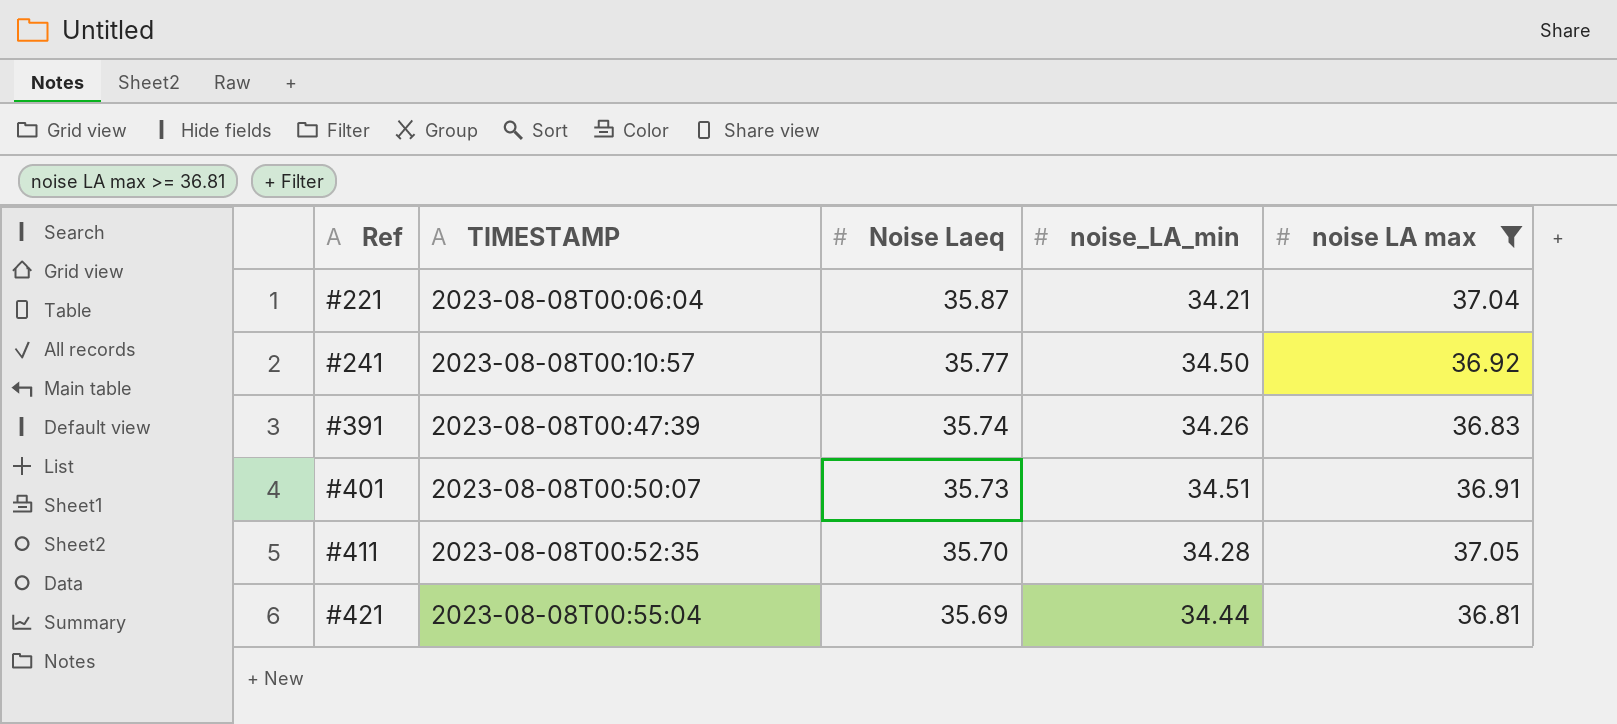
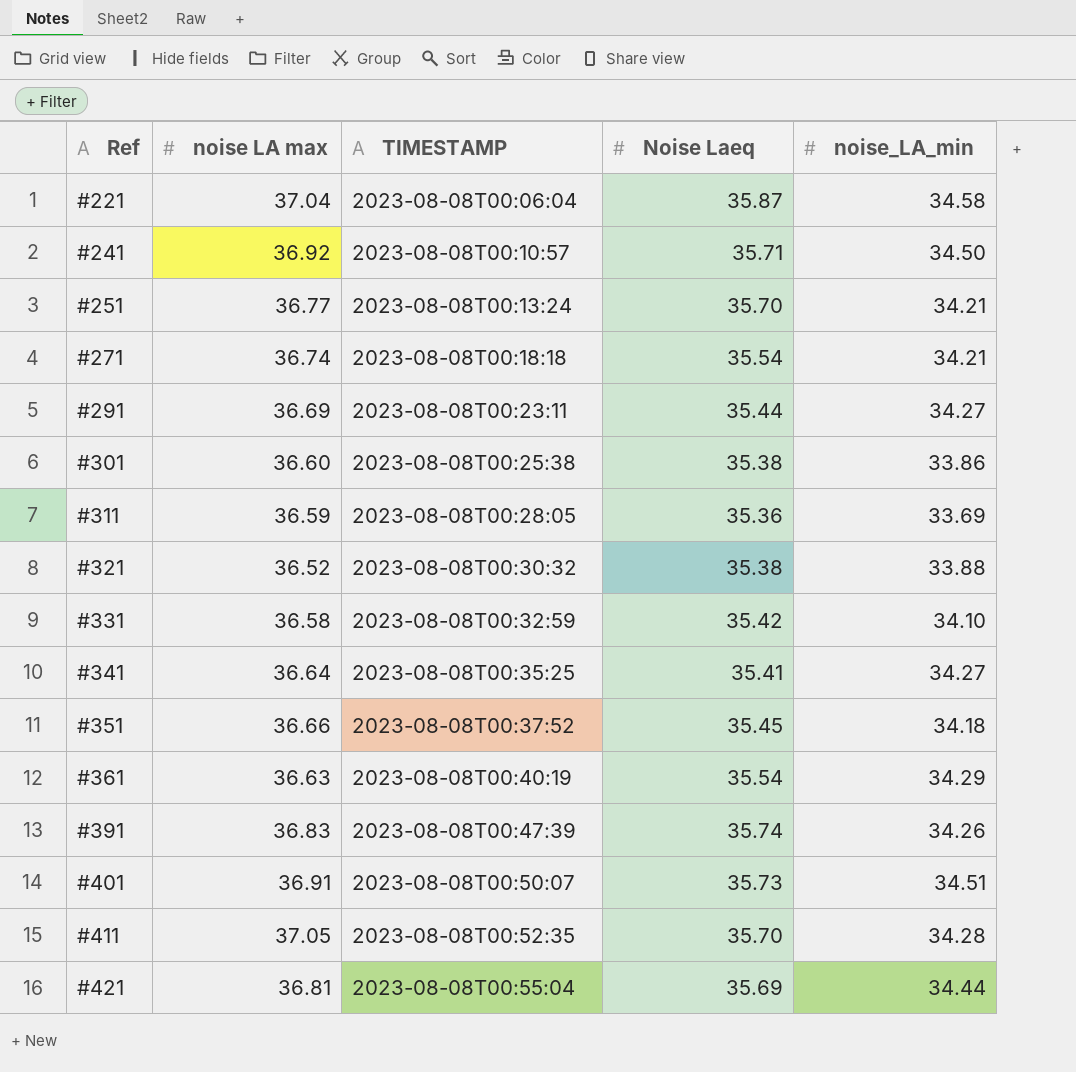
filter: noise LA max >= 36.81 -> none
column noise LA max | position: 5 -> 2
#221 | noise_LA_min: 34.21 -> 34.58
#241 | Noise Laeq: 35.77 -> 35.71

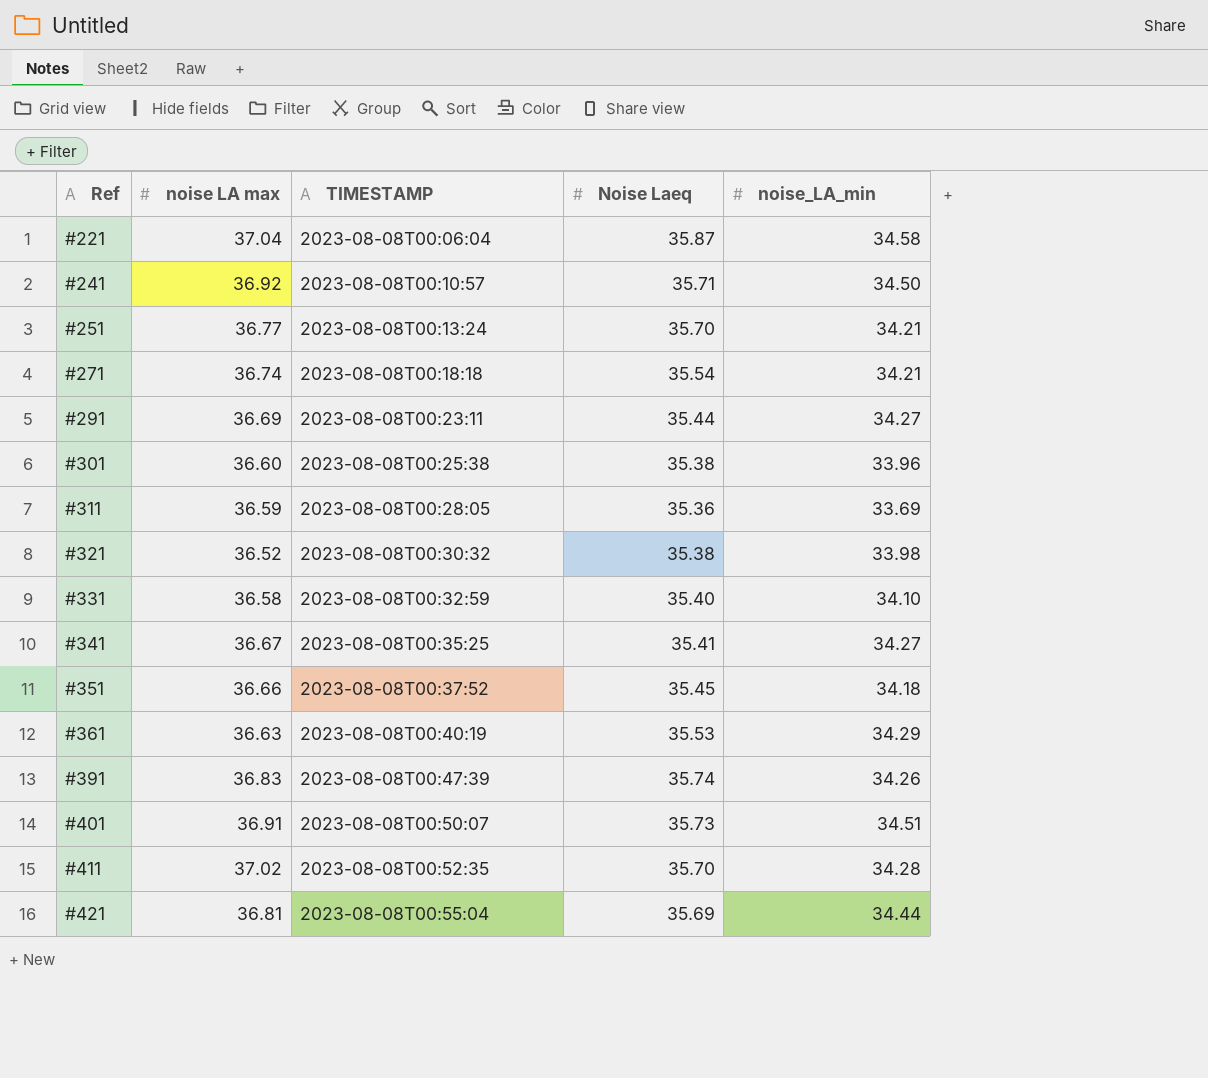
#301 | noise_LA_min: 33.86 -> 33.96
#321 | noise_LA_min: 33.88 -> 33.98
#331 | Noise Laeq: 35.42 -> 35.40
#341 | noise LA max: 36.64 -> 36.67
#361 | Noise Laeq: 35.54 -> 35.53
#411 | noise LA max: 37.05 -> 37.02

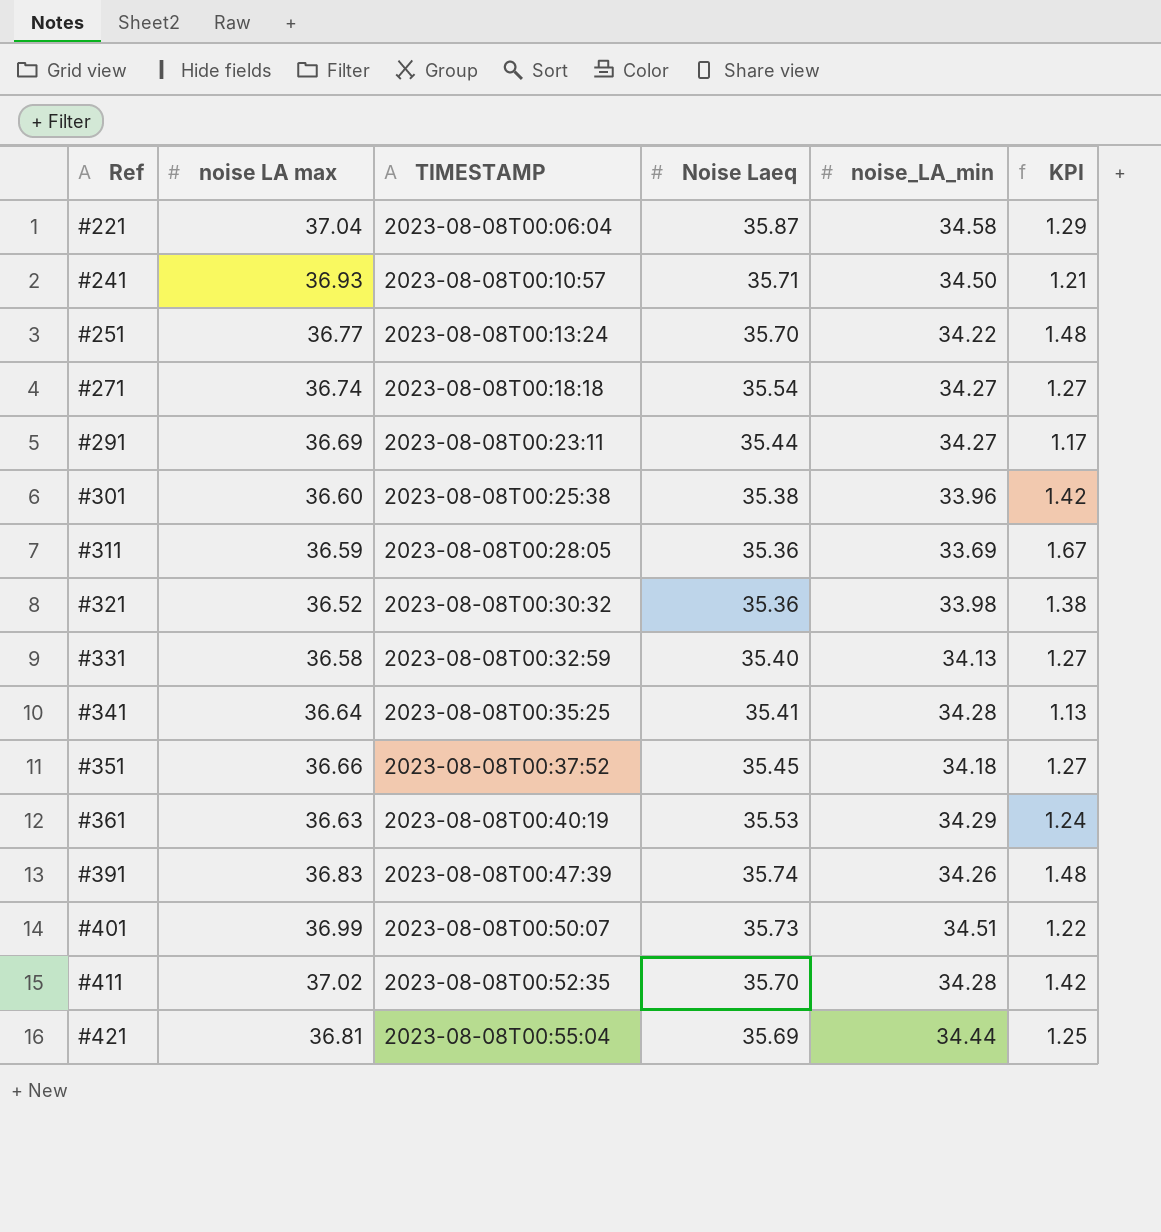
column KPI | formula: none -> [Noise Laeq] - [noise_LA_min]
#241 | noise LA max: 36.92 -> 36.93
#251 | noise_LA_min: 34.21 -> 34.22
#271 | noise_LA_min: 34.21 -> 34.27
#321 | Noise Laeq: 35.38 -> 35.36
#331 | noise_LA_min: 34.10 -> 34.13
#341 | noise LA max: 36.67 -> 36.64
#341 | noise_LA_min: 34.27 -> 34.28
#401 | noise LA max: 36.91 -> 36.99

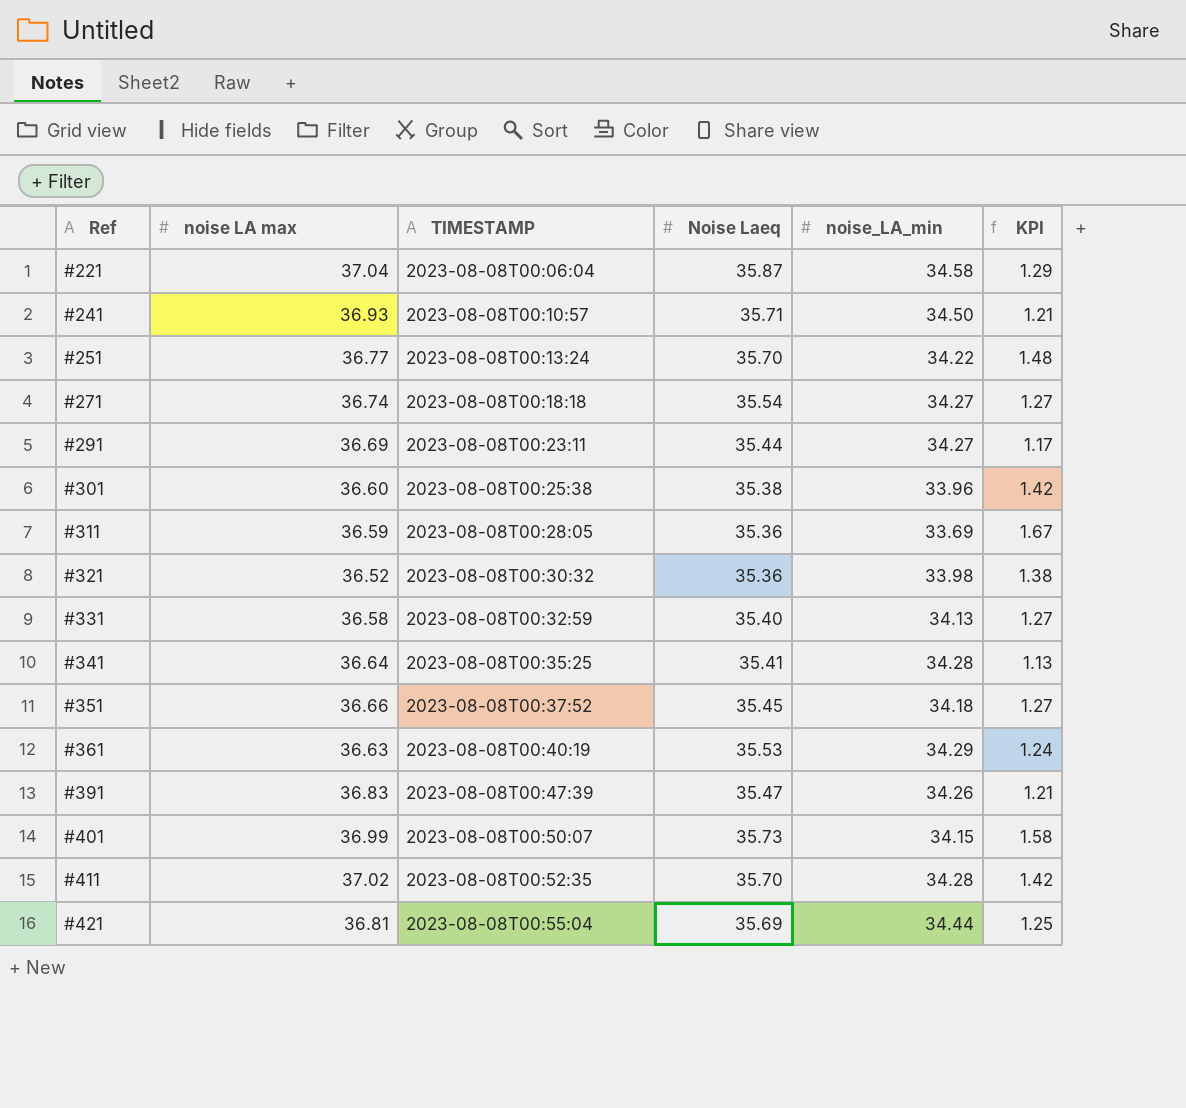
#391 | Noise Laeq: 35.74 -> 35.47
#391 | KPI: 1.48 -> 1.21
#401 | noise_LA_min: 34.51 -> 34.15
#401 | KPI: 1.22 -> 1.58

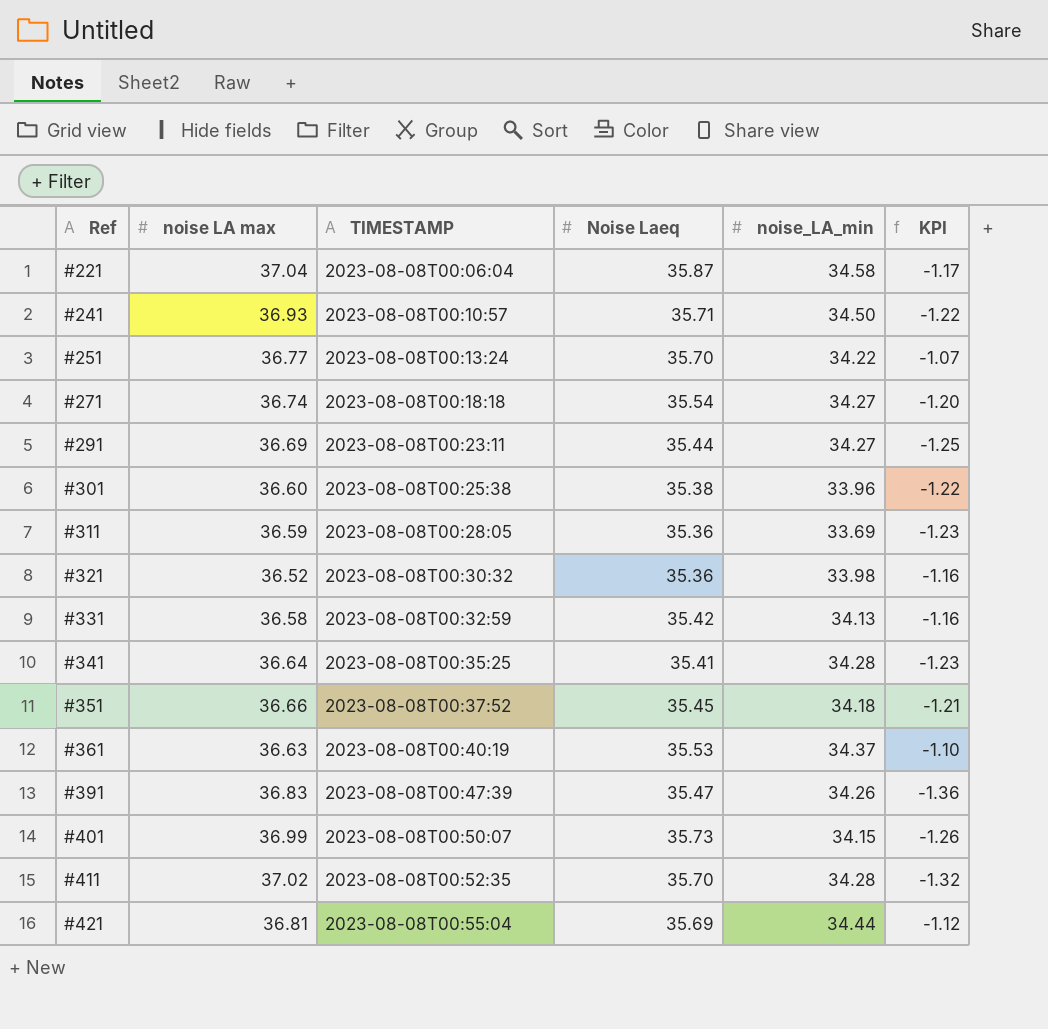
column KPI | formula: [Noise Laeq] - [noise_LA_min] -> [Noise Laeq] - [noise LA max]
#331 | Noise Laeq: 35.40 -> 35.42
#361 | noise_LA_min: 34.29 -> 34.37

